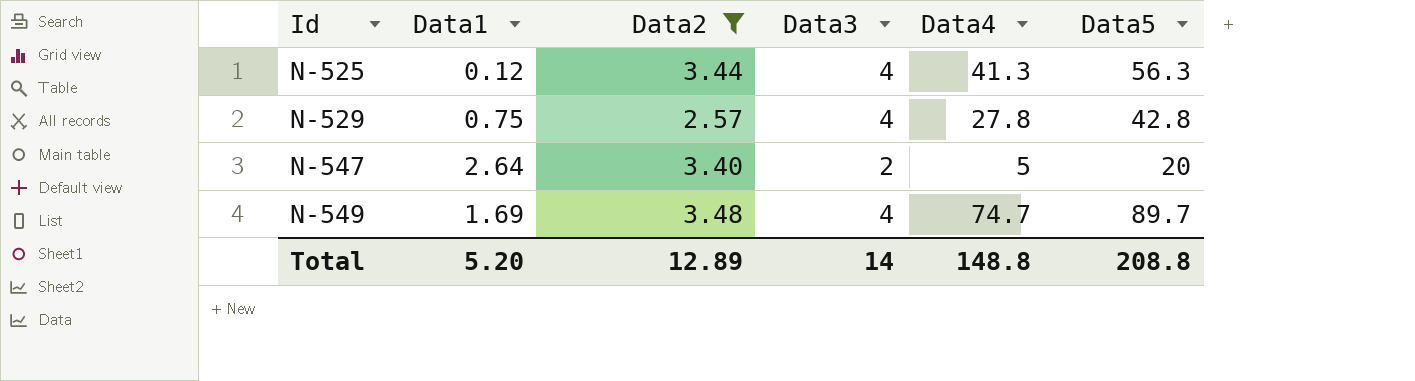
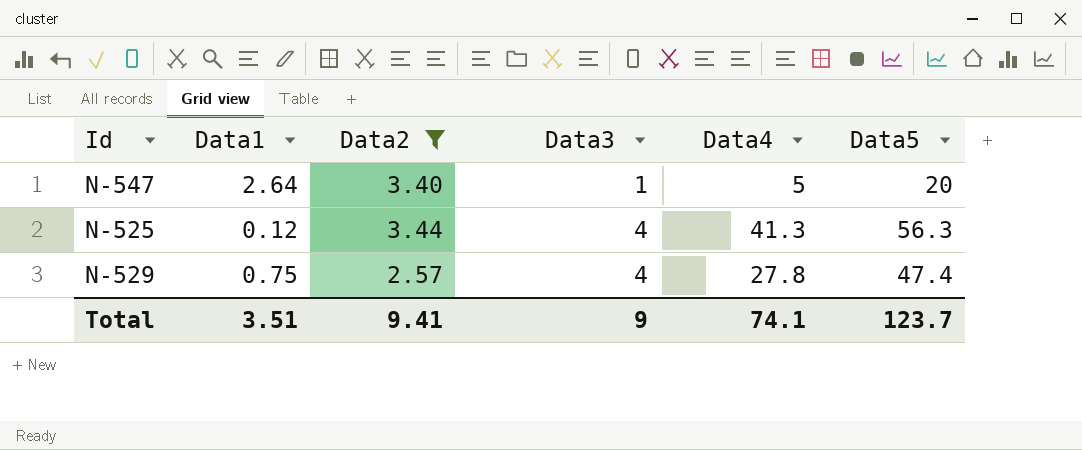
row order: Id ascending -> Data3 ascending
row N-549: 1.69 | 3.48 | 4 | 74.7 | 89.7 -> none
N-547 | Data3: 2 -> 1
N-529 | Data5: 42.8 -> 47.4
Total | Data1: 5.20 -> 3.51
Total | Data2: 12.89 -> 9.41
Total | Data3: 14 -> 9
Total | Data4: 148.8 -> 74.1
Total | Data5: 208.8 -> 123.7

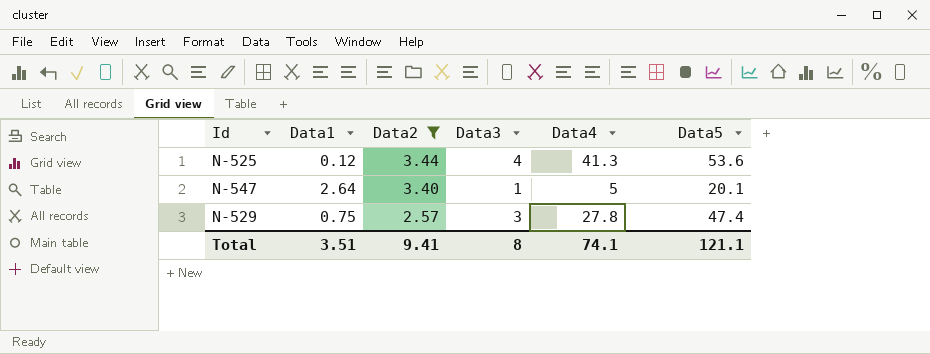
row order: Data3 ascending -> Data2 descending
N-525 | Data5: 56.3 -> 53.6
N-547 | Data5: 20 -> 20.1
N-529 | Data3: 4 -> 3
Total | Data3: 9 -> 8
Total | Data5: 123.7 -> 121.1

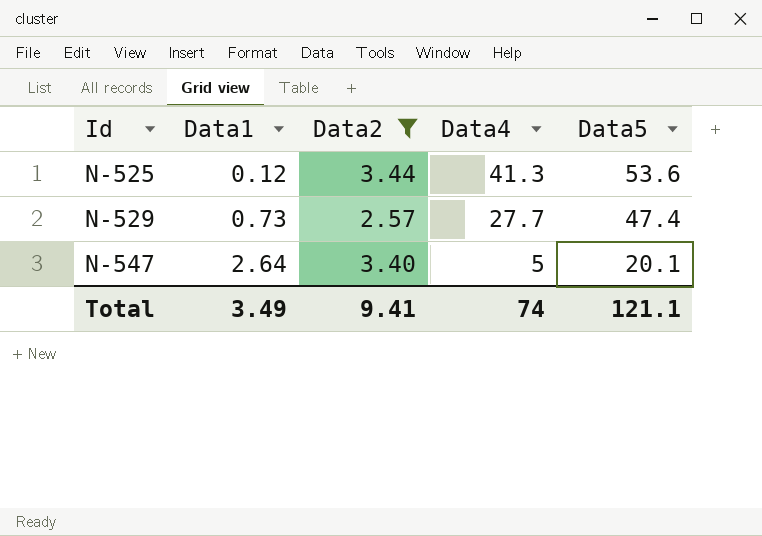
row order: Data2 descending -> Id ascending
column Data3 | position: 4 -> none
N-529 | Data1: 0.75 -> 0.73
N-529 | Data4: 27.8 -> 27.7
Total | Data1: 3.51 -> 3.49
Total | Data4: 74.1 -> 74

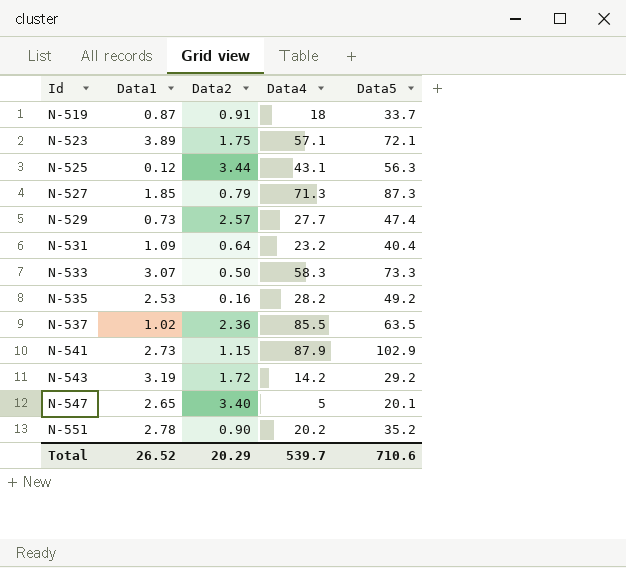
filter: Data2 >= 2.57 -> none
N-525 | Data4: 41.3 -> 43.1
N-525 | Data5: 53.6 -> 56.3
N-547 | Data1: 2.64 -> 2.65
Total | Data1: 3.49 -> 26.52
Total | Data2: 9.41 -> 20.29
Total | Data4: 74 -> 539.7
Total | Data5: 121.1 -> 710.6

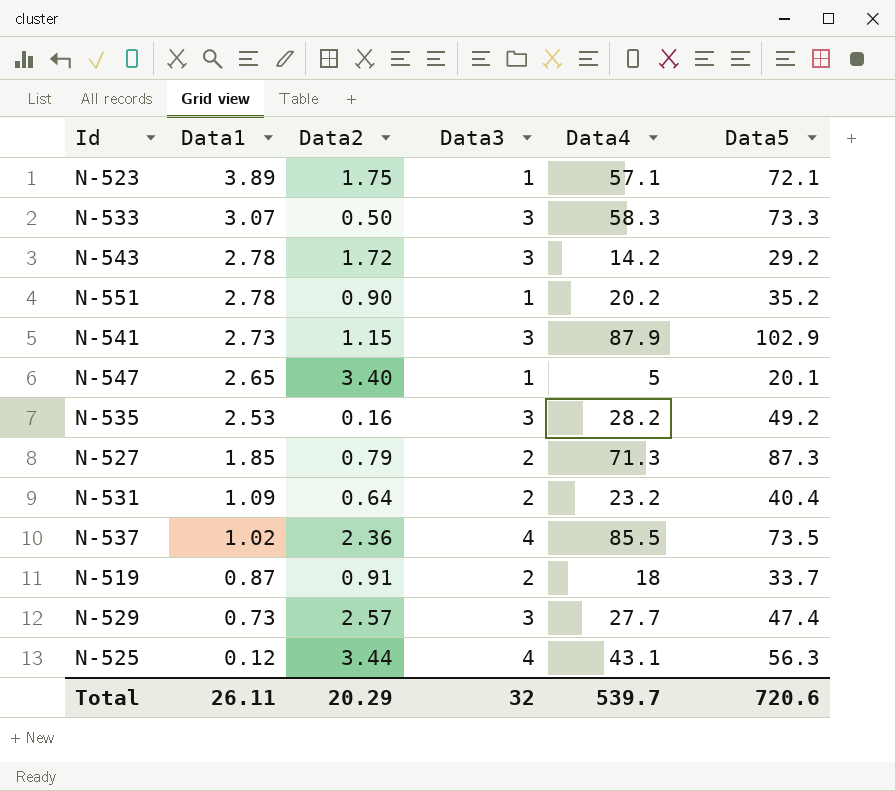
row order: Id ascending -> Data1 descending
column Data3 | position: none -> 4
N-543 | Data1: 3.19 -> 2.78
N-537 | Data5: 63.5 -> 73.5
Total | Data1: 26.52 -> 26.11
Total | Data5: 710.6 -> 720.6

